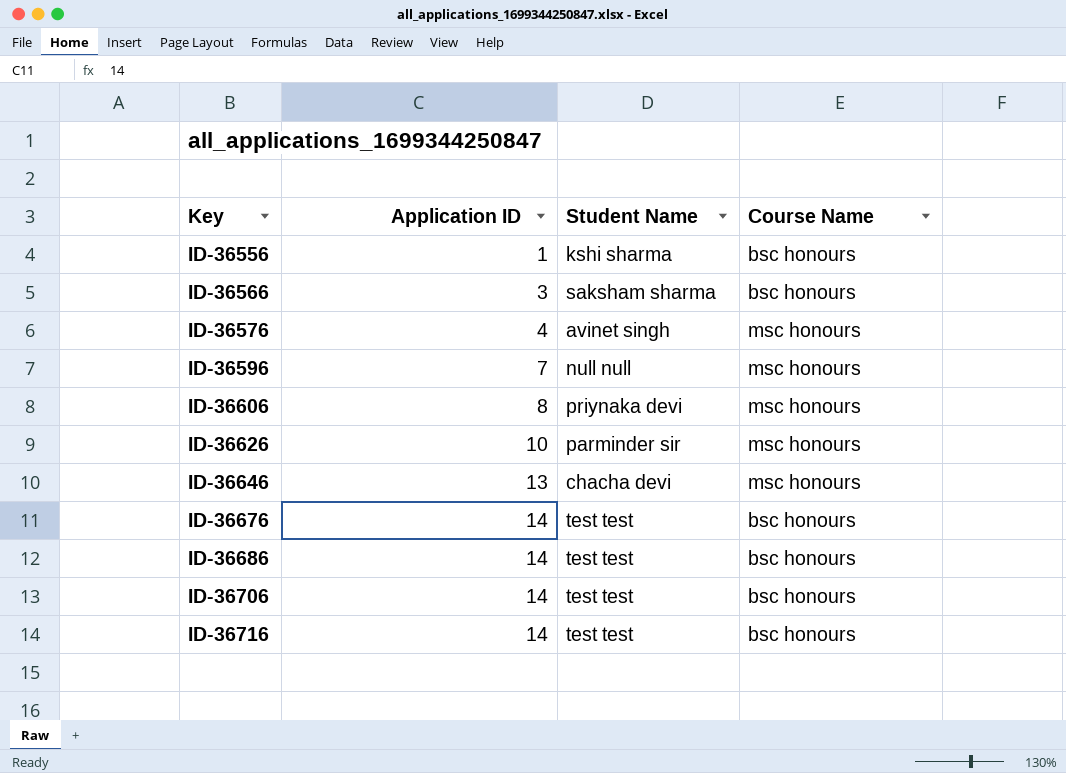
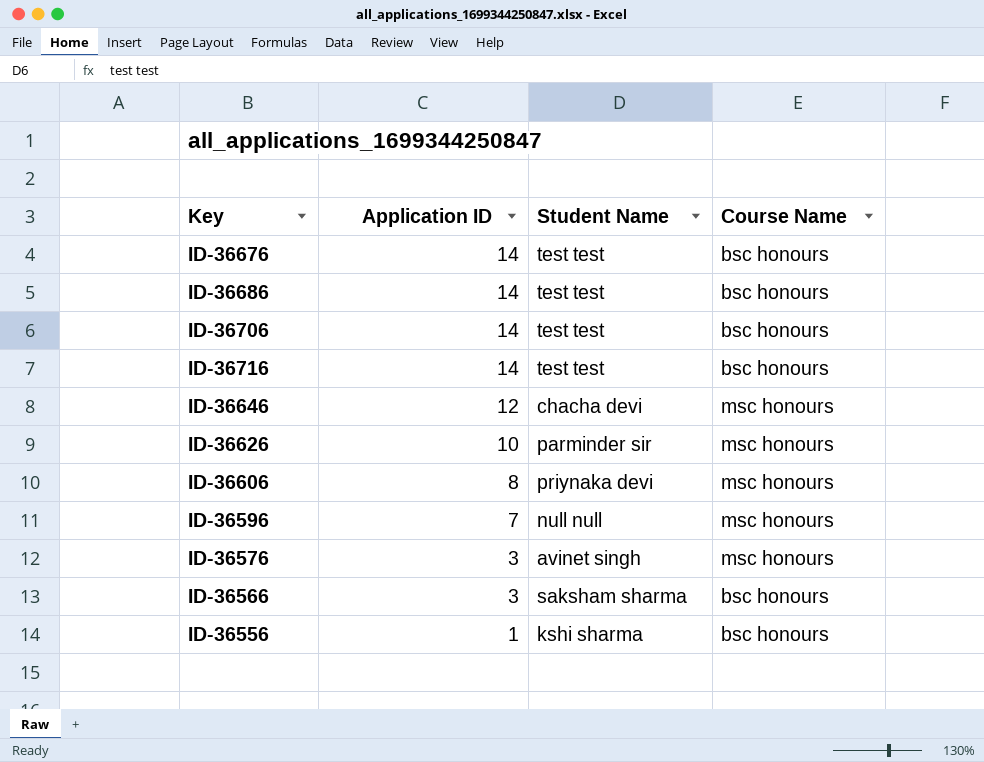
row order: Key ascending -> Application ID descending
ID-36646 | Application ID: 13 -> 12
ID-36576 | Application ID: 4 -> 3

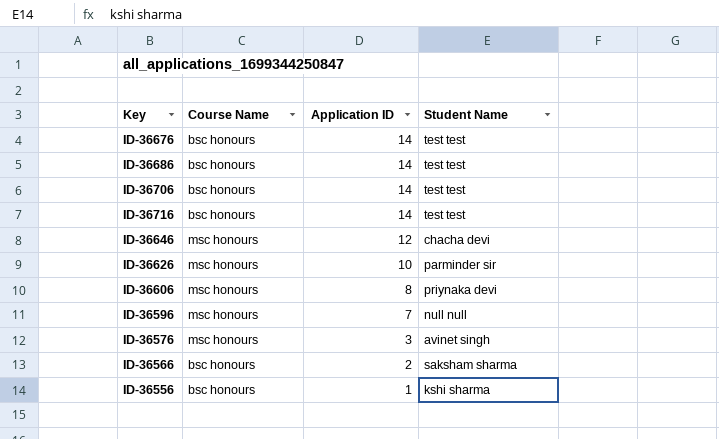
column Course Name | position: 4 -> 2
ID-36566 | Application ID: 3 -> 2

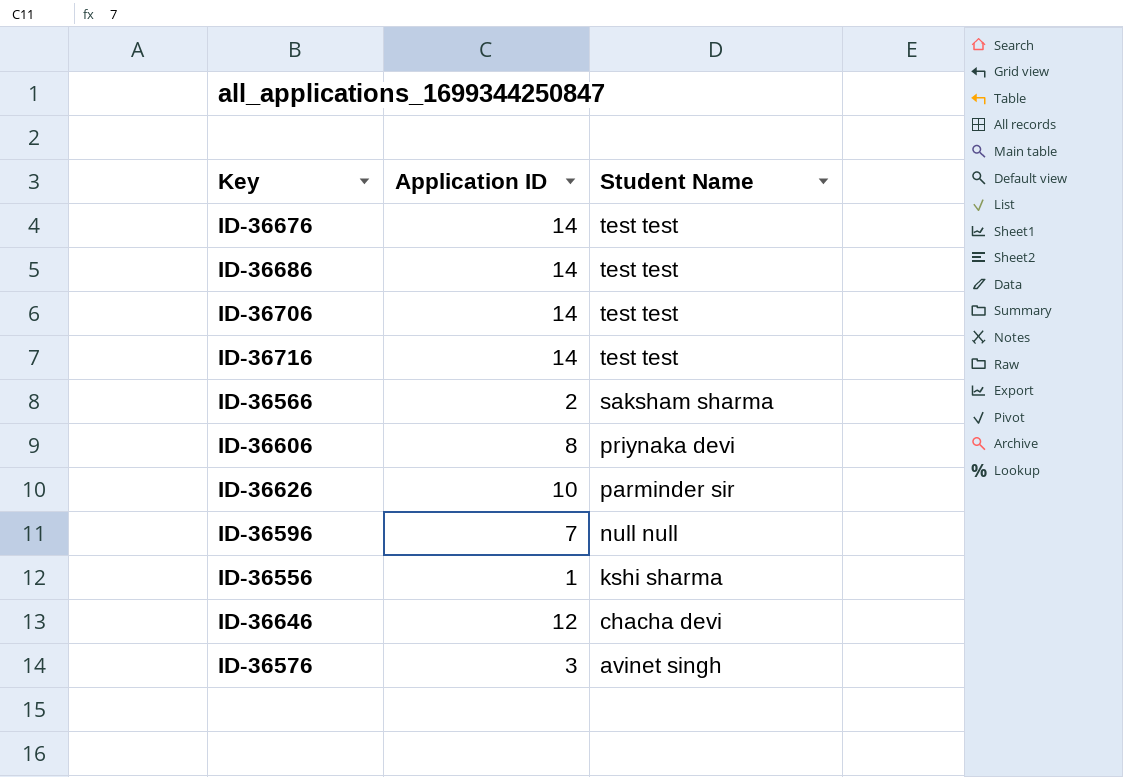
row order: Application ID descending -> Student Name descending
column Course Name | position: 2 -> none

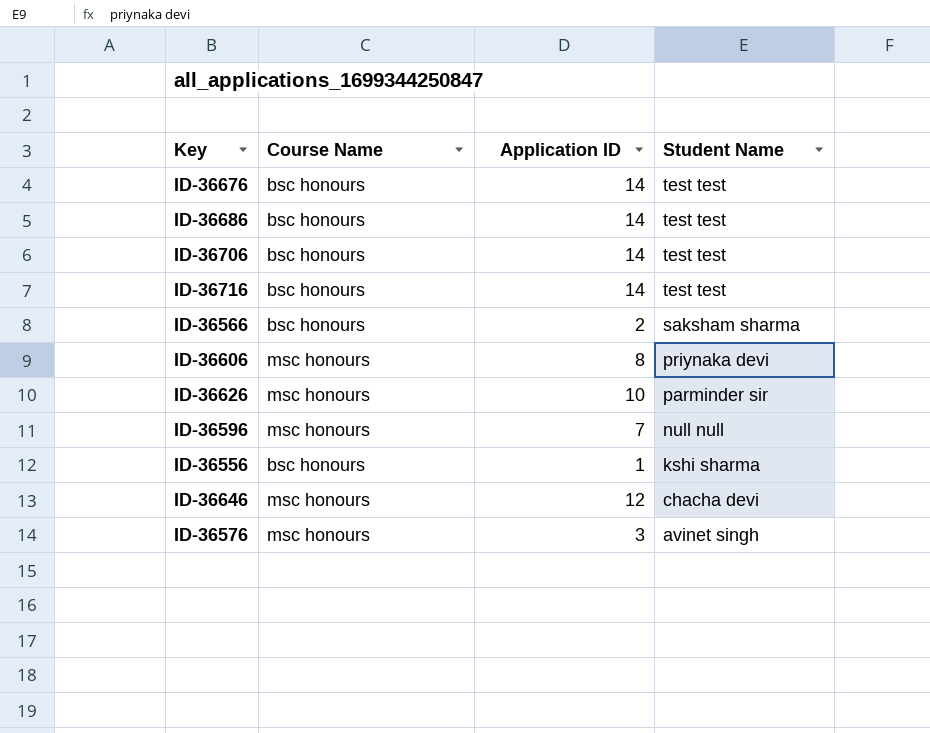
column Course Name | position: none -> 2

